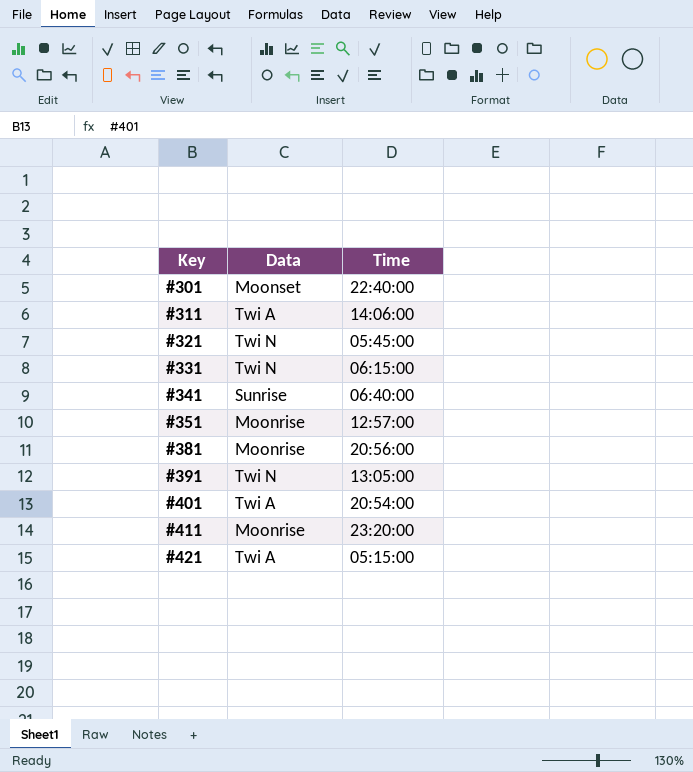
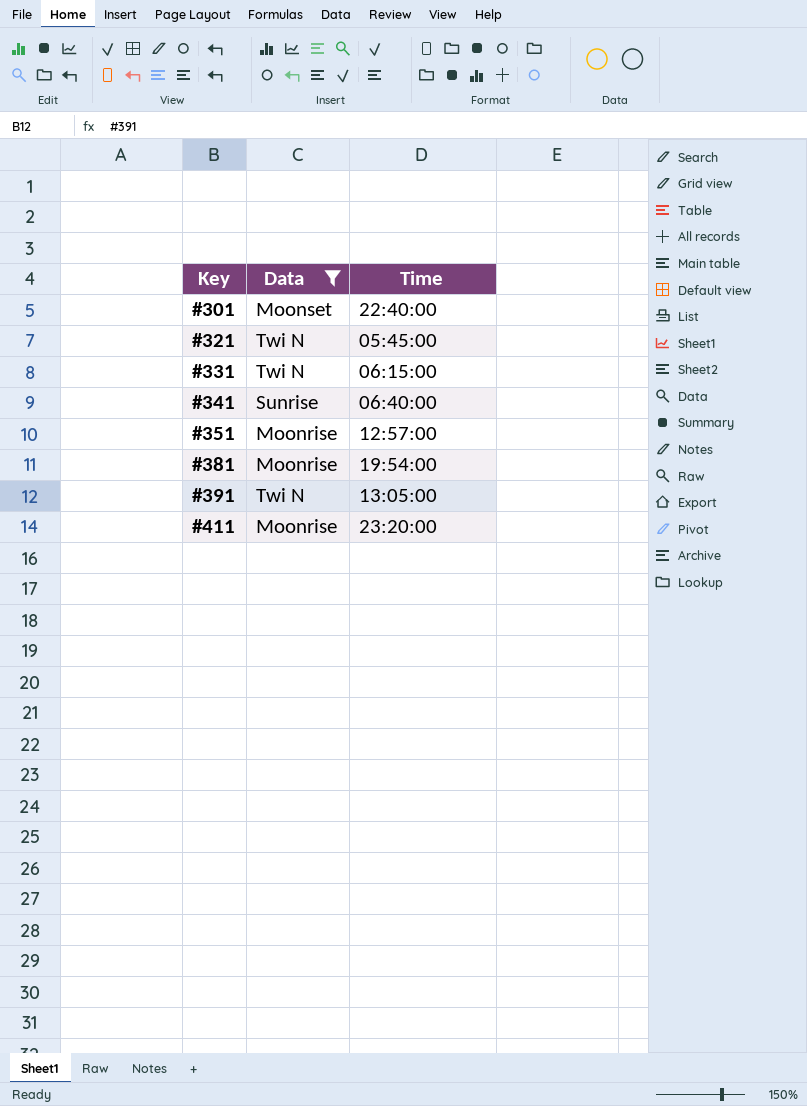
filter: none -> Data != Twi A
#381 | Time: 20:56:00 -> 19:54:00

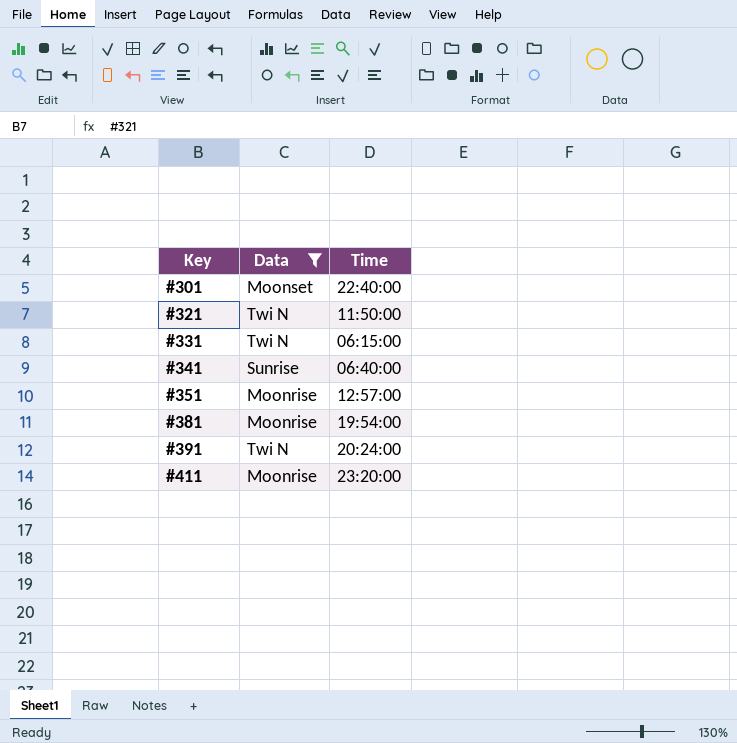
#321 | Time: 05:45:00 -> 11:50:00
#391 | Time: 13:05:00 -> 20:24:00

